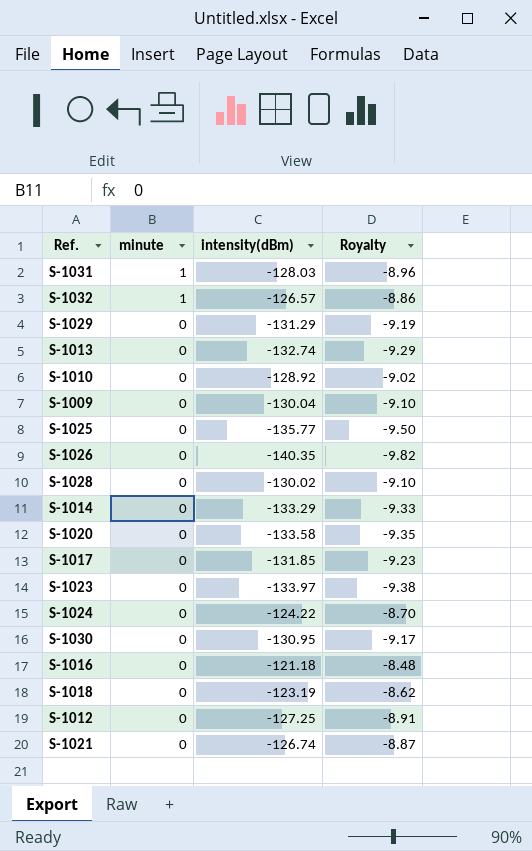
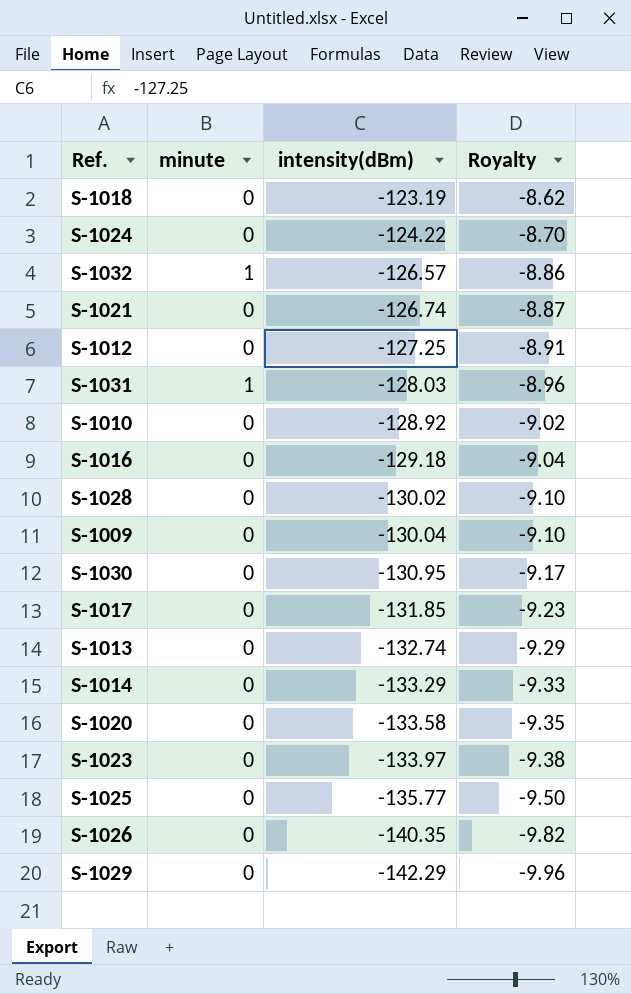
row order: minute descending -> intensity(dBm) descending
S-1016 | intensity(dBm): -121.18 -> -129.18
S-1016 | Royalty: -8.48 -> -9.04
S-1029 | intensity(dBm): -131.29 -> -142.29
S-1029 | Royalty: -9.19 -> -9.96

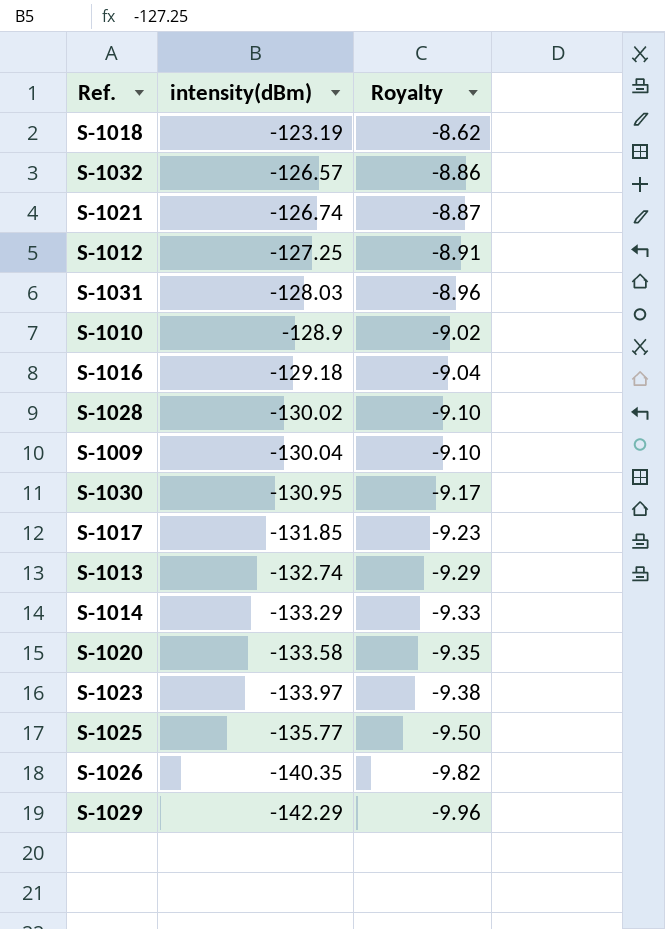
column minute | position: 2 -> none
row S-1024: 0 | -124.22 | -8.70 -> none
S-1010 | intensity(dBm): -128.92 -> -128.9

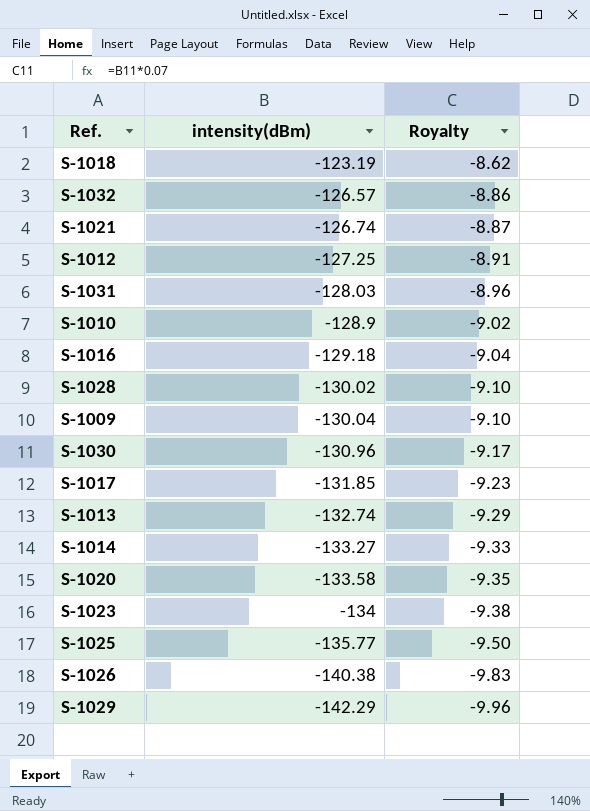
S-1030 | intensity(dBm): -130.95 -> -130.96
S-1014 | intensity(dBm): -133.29 -> -133.27
S-1023 | intensity(dBm): -133.97 -> -134
S-1026 | intensity(dBm): -140.35 -> -140.38
S-1026 | Royalty: -9.82 -> -9.83

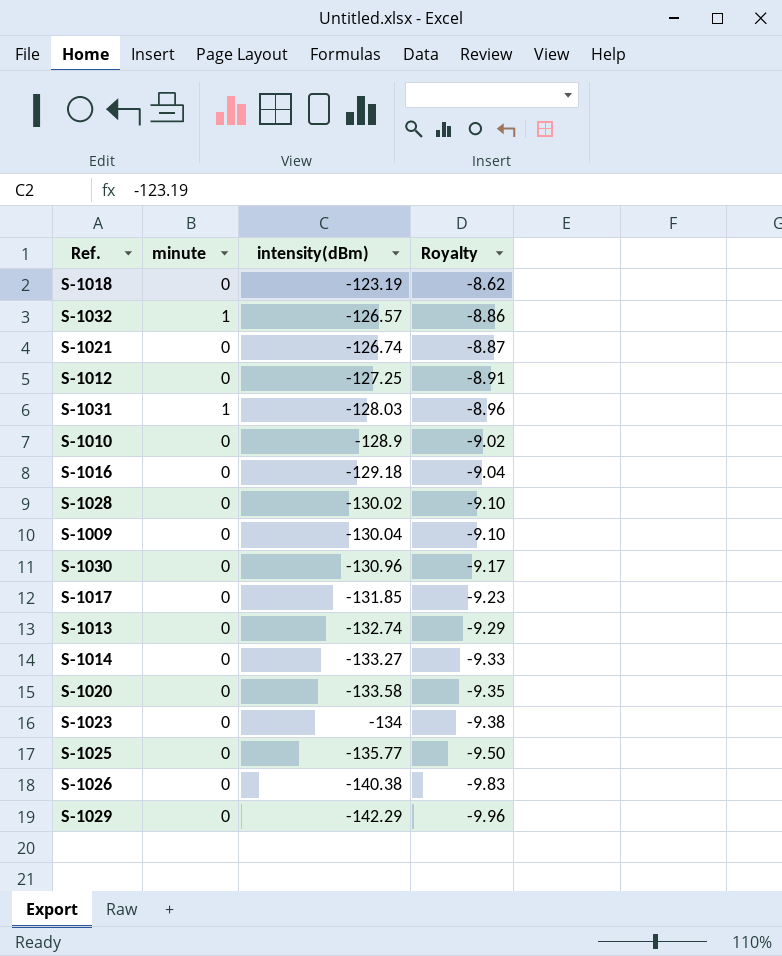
column minute | position: none -> 2

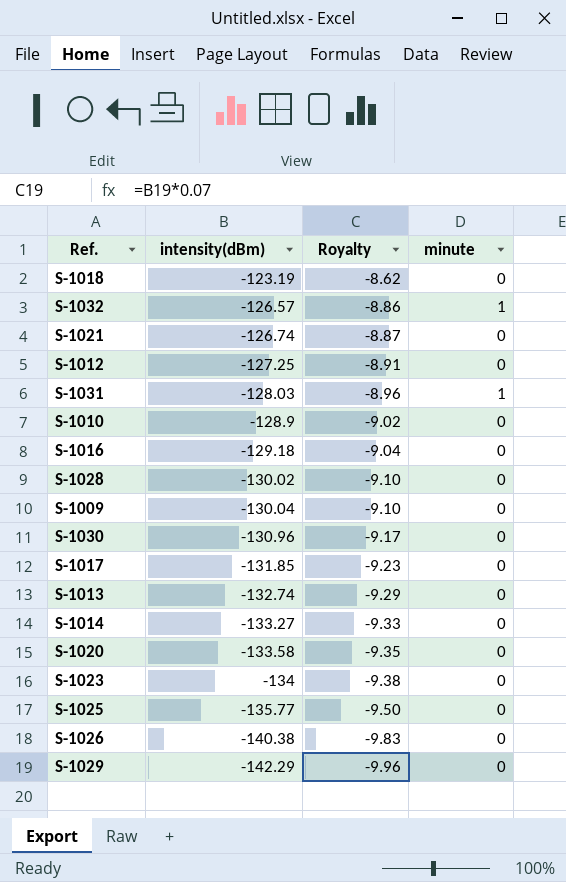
column minute | position: 2 -> 4

